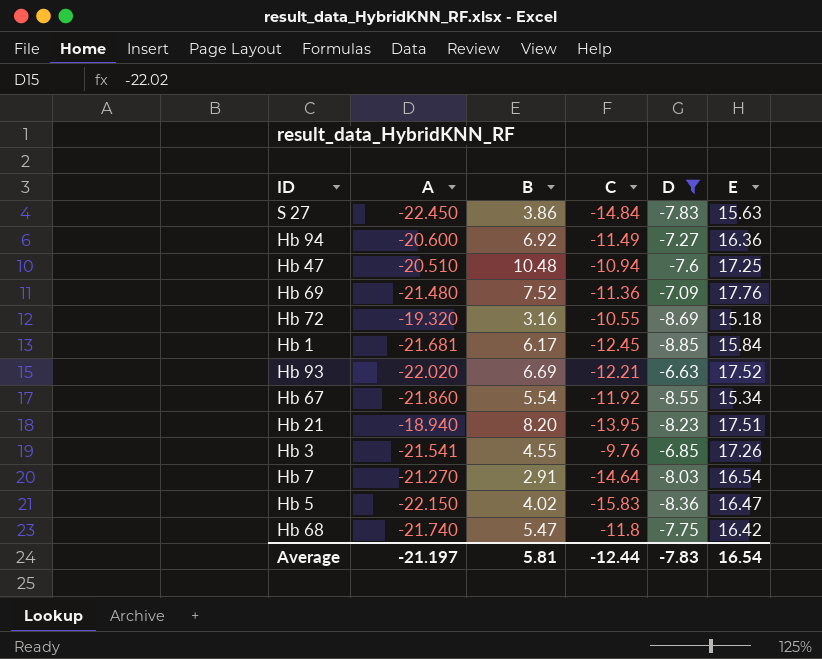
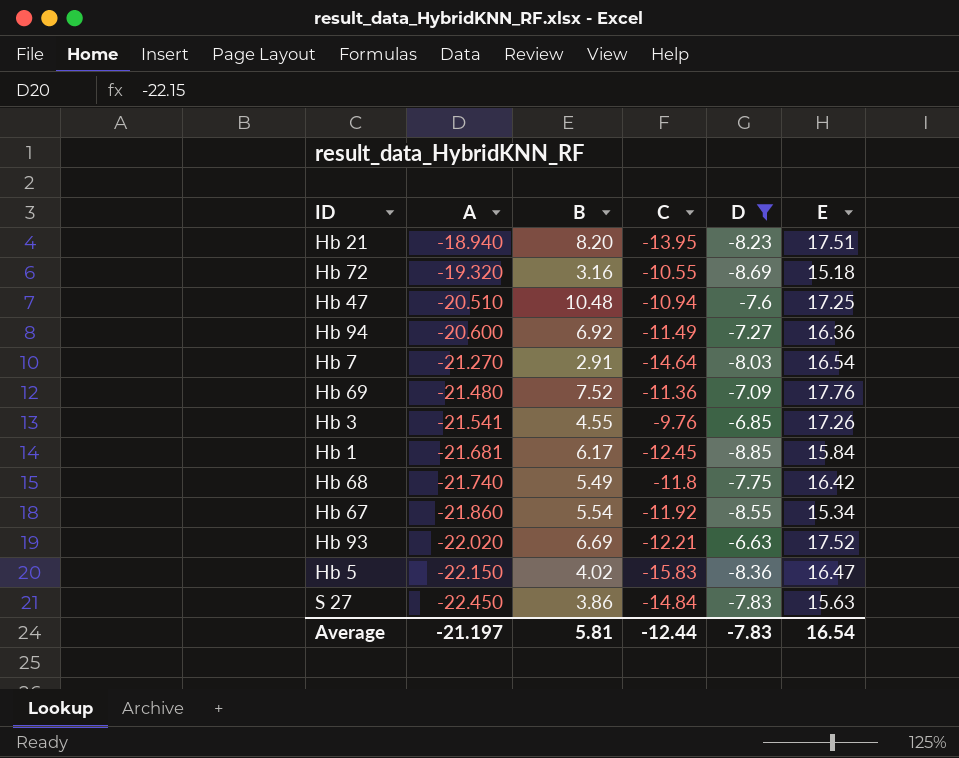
row order: none -> A descending
Hb 68 | B: 5.47 -> 5.49

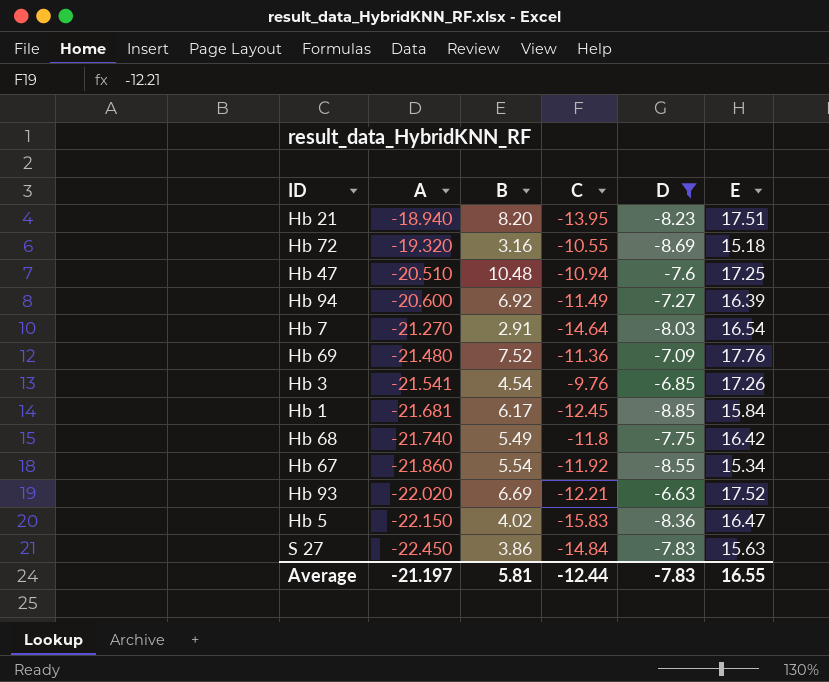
Hb 94 | E: 16.36 -> 16.39
Hb 3 | B: 4.55 -> 4.54
Average | E: 16.54 -> 16.55

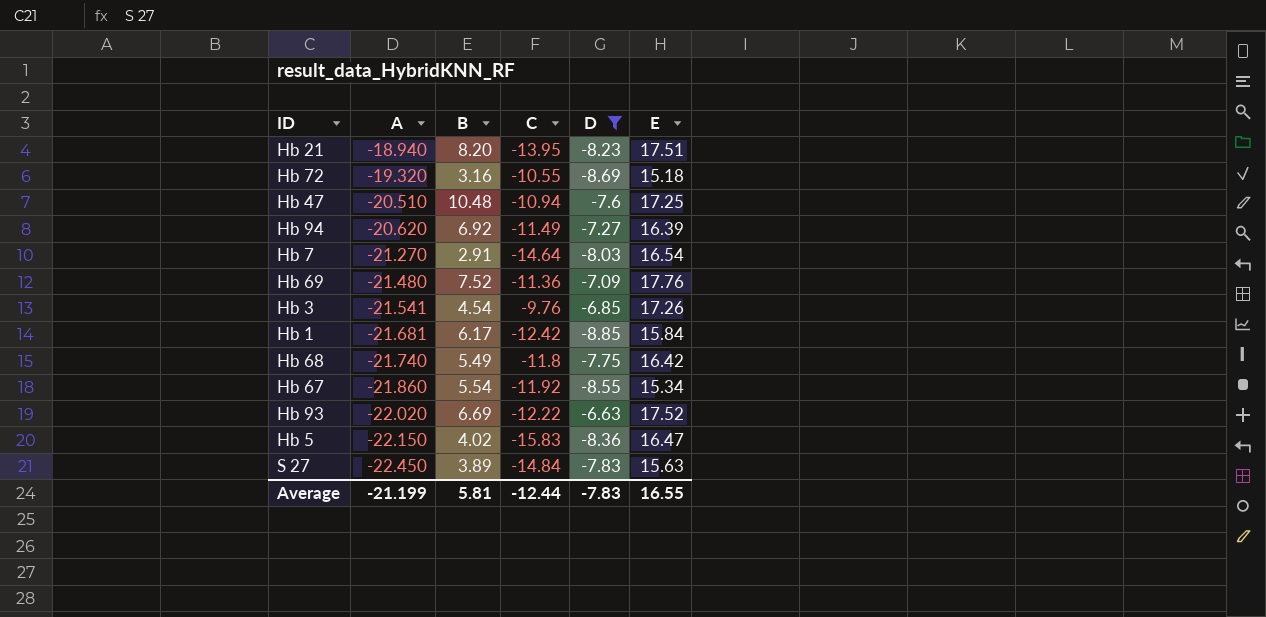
Hb 94 | A: -20.600 -> -20.620
Hb 1 | C: -12.45 -> -12.42
Hb 93 | C: -12.21 -> -12.22
S 27 | B: 3.86 -> 3.89
Average | A: -21.197 -> -21.199

